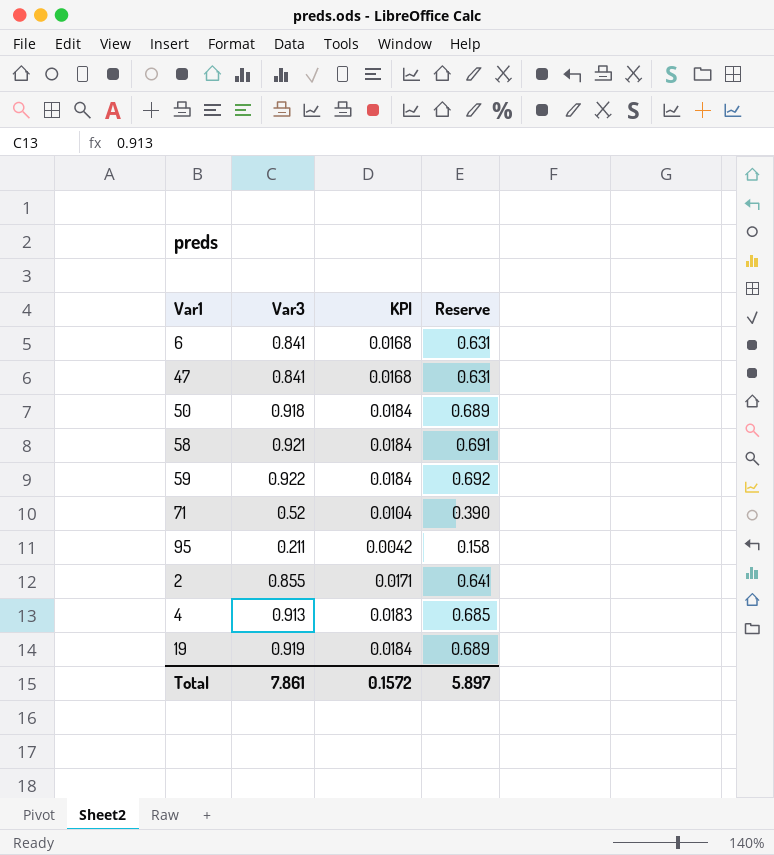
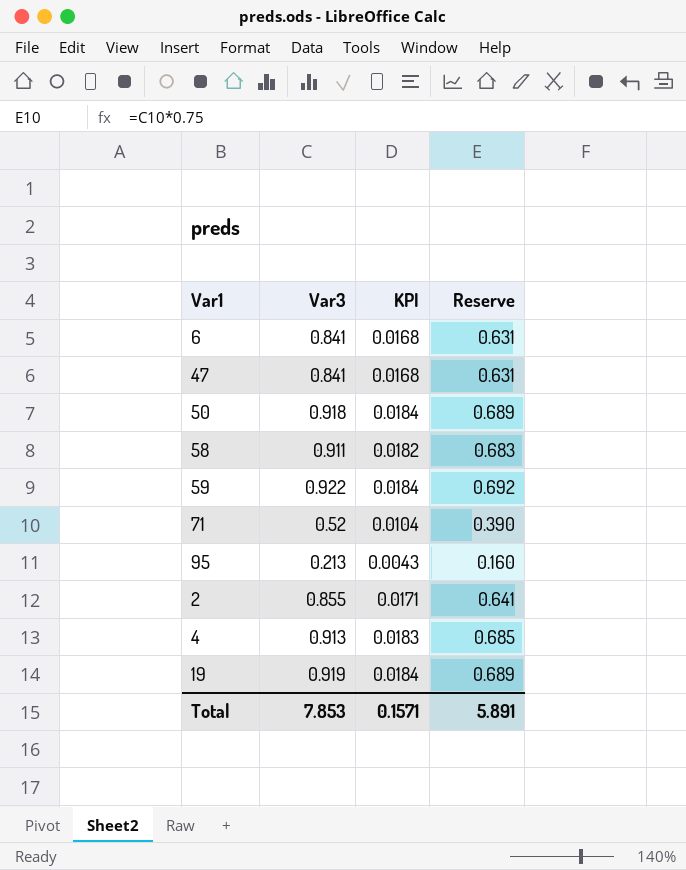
58 | Var3: 0.921 -> 0.911
58 | KPI: 0.0184 -> 0.0182
58 | Reserve: 0.691 -> 0.683
95 | Var3: 0.211 -> 0.213
95 | KPI: 0.0042 -> 0.0043
95 | Reserve: 0.158 -> 0.160
Total | Var3: 7.861 -> 7.853
Total | KPI: 0.1572 -> 0.1571
Total | Reserve: 5.897 -> 5.891

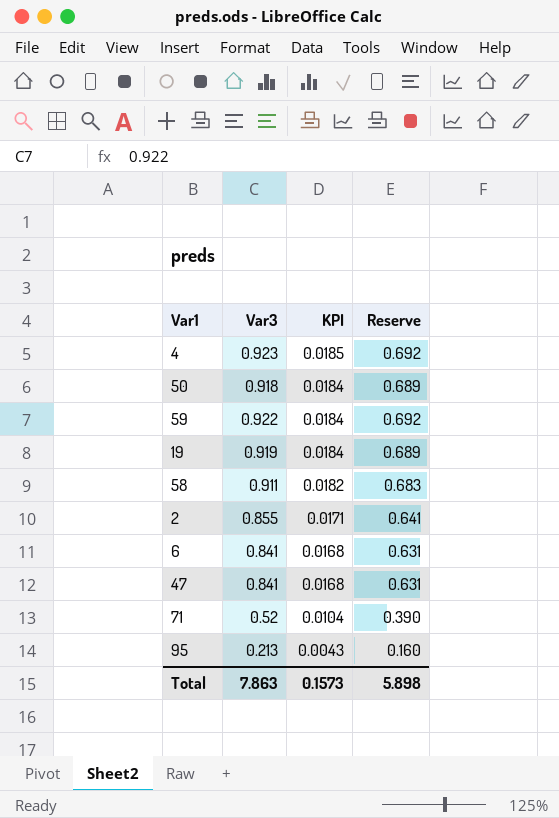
row order: none -> KPI descending
4 | Var3: 0.913 -> 0.923
4 | KPI: 0.0183 -> 0.0185
4 | Reserve: 0.685 -> 0.692
Total | Var3: 7.853 -> 7.863
Total | KPI: 0.1571 -> 0.1573
Total | Reserve: 5.891 -> 5.898

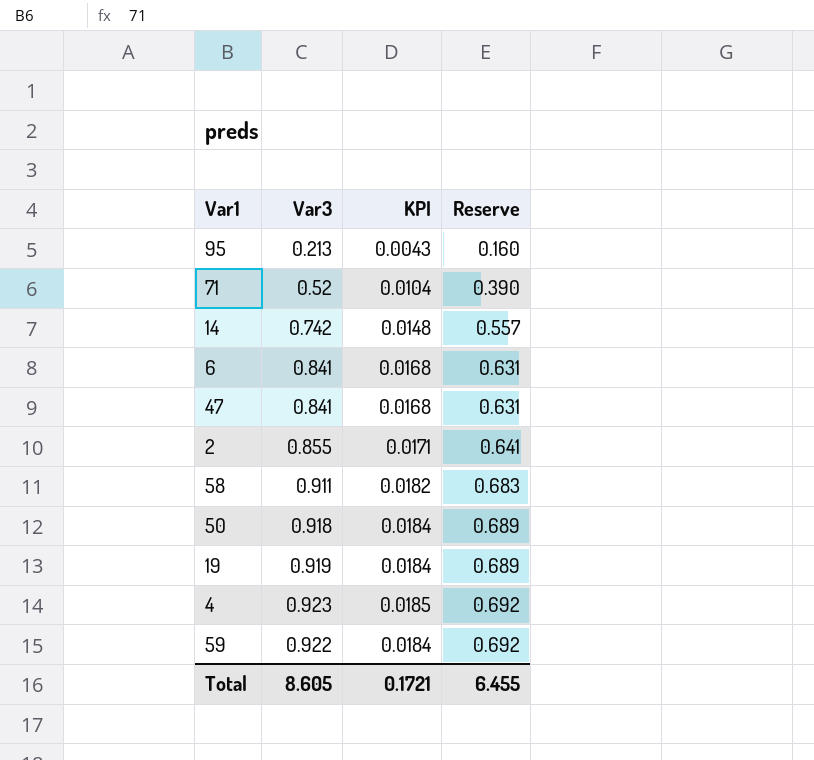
row order: KPI descending -> Reserve ascending
row 14: none -> 0.742 | 0.0148 | 0.557
Total | Var3: 7.863 -> 8.605
Total | KPI: 0.1573 -> 0.1721
Total | Reserve: 5.898 -> 6.455

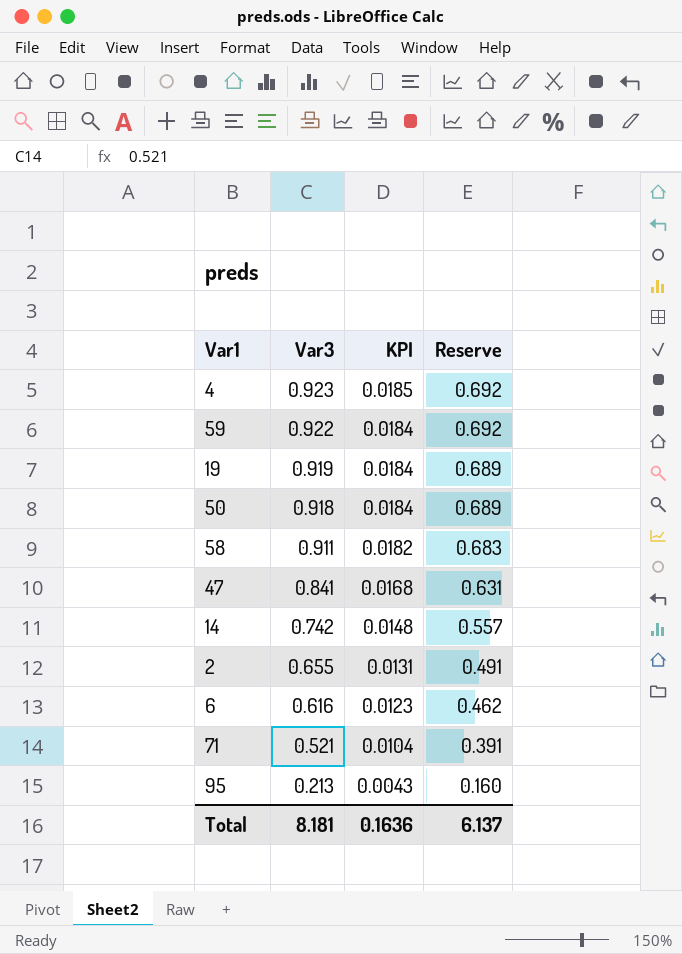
row order: Reserve ascending -> Var3 descending
2 | Var3: 0.855 -> 0.655
2 | KPI: 0.0171 -> 0.0131
2 | Reserve: 0.641 -> 0.491
6 | Var3: 0.841 -> 0.616
6 | KPI: 0.0168 -> 0.0123
6 | Reserve: 0.631 -> 0.462
71 | Var3: 0.52 -> 0.521
71 | Reserve: 0.390 -> 0.391
Total | Var3: 8.605 -> 8.181
Total | KPI: 0.1721 -> 0.1636
Total | Reserve: 6.455 -> 6.137

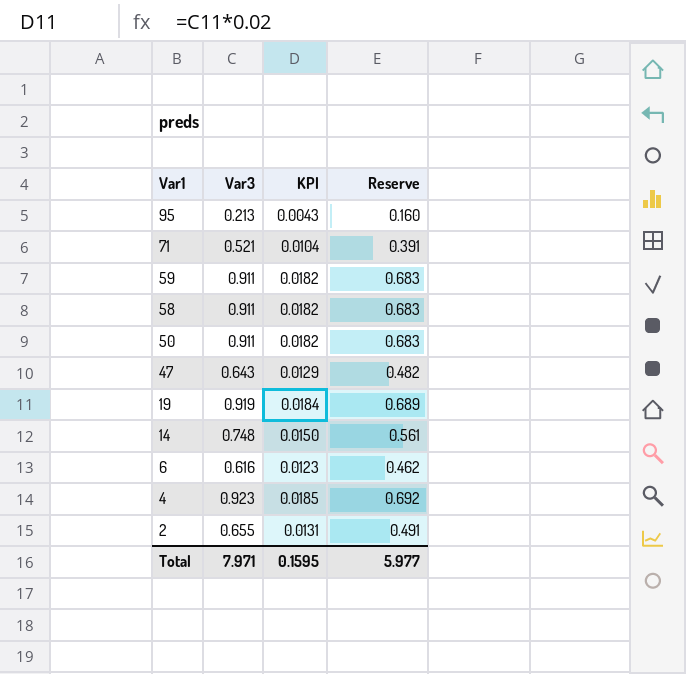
row order: Var3 descending -> Var1 descending
59 | Var3: 0.922 -> 0.911
59 | KPI: 0.0184 -> 0.0182
59 | Reserve: 0.692 -> 0.683
50 | Var3: 0.918 -> 0.911
50 | KPI: 0.0184 -> 0.0182
50 | Reserve: 0.689 -> 0.683
47 | Var3: 0.841 -> 0.643
47 | KPI: 0.0168 -> 0.0129
47 | Reserve: 0.631 -> 0.482
14 | Var3: 0.742 -> 0.748
14 | KPI: 0.0148 -> 0.0150
14 | Reserve: 0.557 -> 0.561
Total | Var3: 8.181 -> 7.971
Total | KPI: 0.1636 -> 0.1595
Total | Reserve: 6.137 -> 5.977

